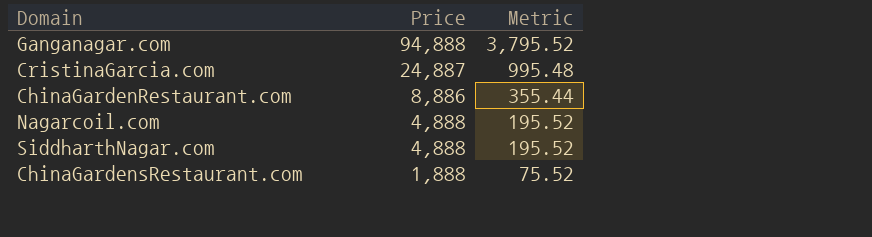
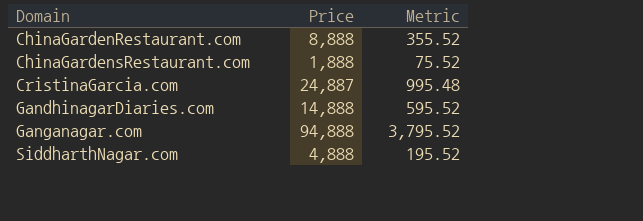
row order: Price descending -> Domain ascending
row Nagarcoil.com: 4,888 | 195.52 -> none
ChinaGardenRestaurant.com | Price: 8,886 -> 8,888
ChinaGardenRestaurant.com | Metric: 355.44 -> 355.52
row GandhinagarDiaries.com: none -> 14,888 | 595.52

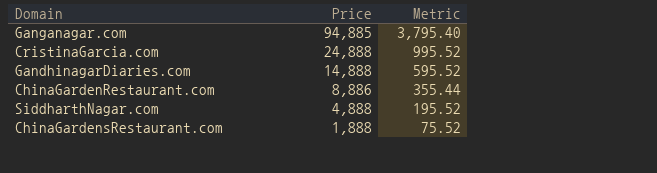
row order: Domain ascending -> Price descending
Ganganagar.com | Price: 94,888 -> 94,885
Ganganagar.com | Metric: 3,795.52 -> 3,795.40
CristinaGarcia.com | Price: 24,887 -> 24,888
CristinaGarcia.com | Metric: 995.48 -> 995.52
ChinaGardenRestaurant.com | Price: 8,888 -> 8,886
ChinaGardenRestaurant.com | Metric: 355.52 -> 355.44

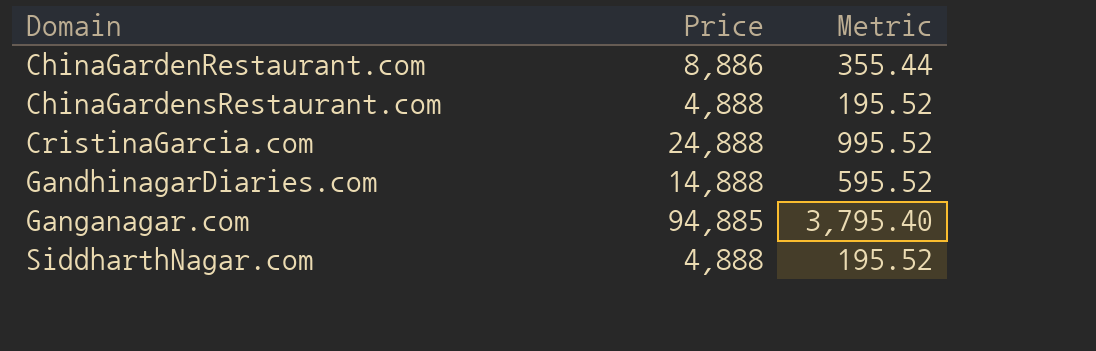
row order: Price descending -> Domain ascending
ChinaGardensRestaurant.com | Price: 1,888 -> 4,888
ChinaGardensRestaurant.com | Metric: 75.52 -> 195.52

